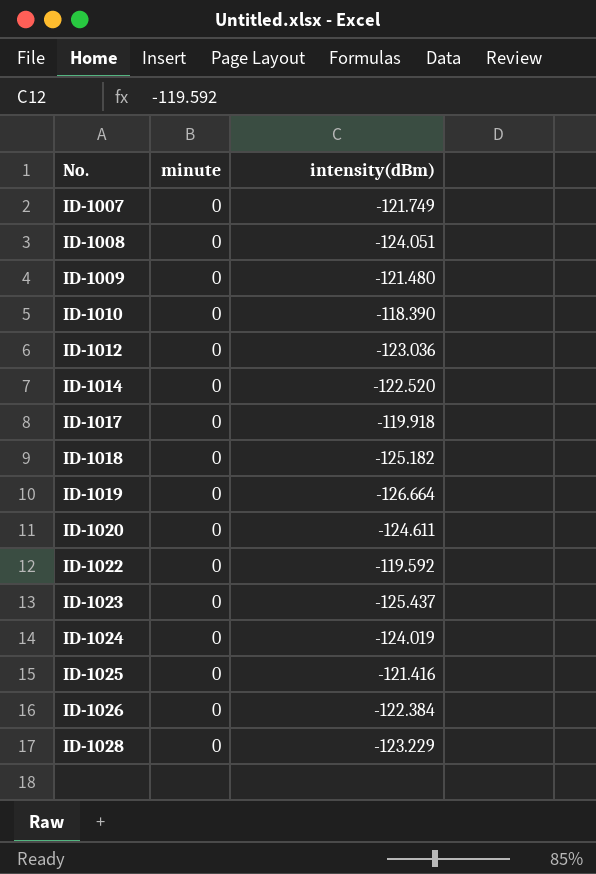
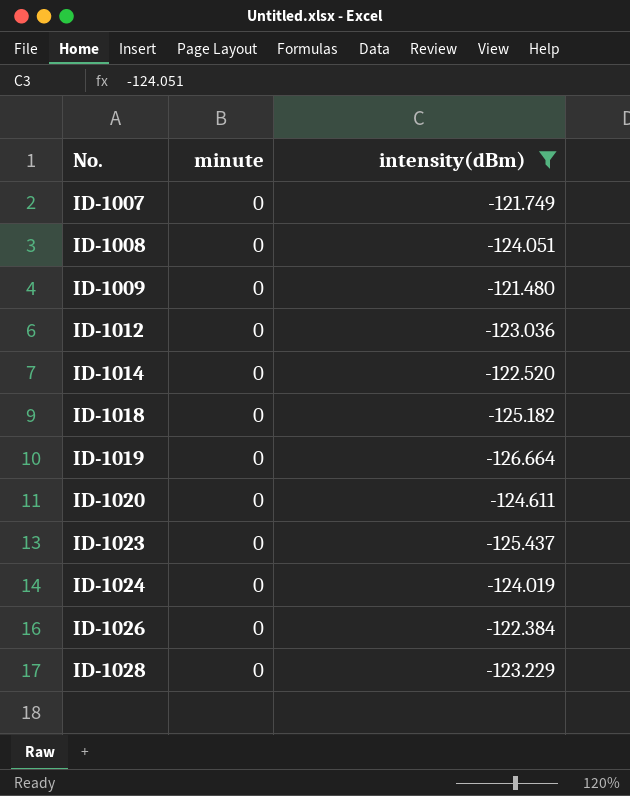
filter: none -> intensity(dBm) <= -121.480

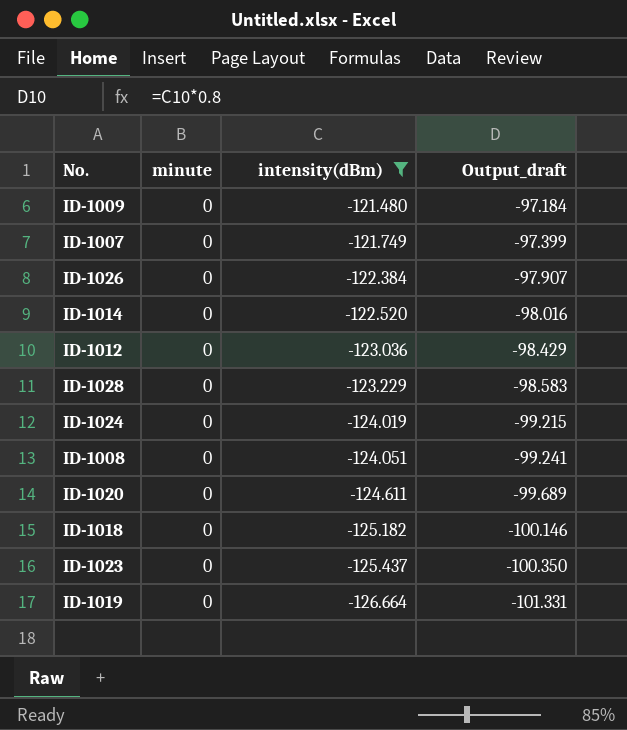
row order: No. ascending -> intensity(dBm) descending
column Output_draft | formula: none -> [intensity(dBm)] * 0.8

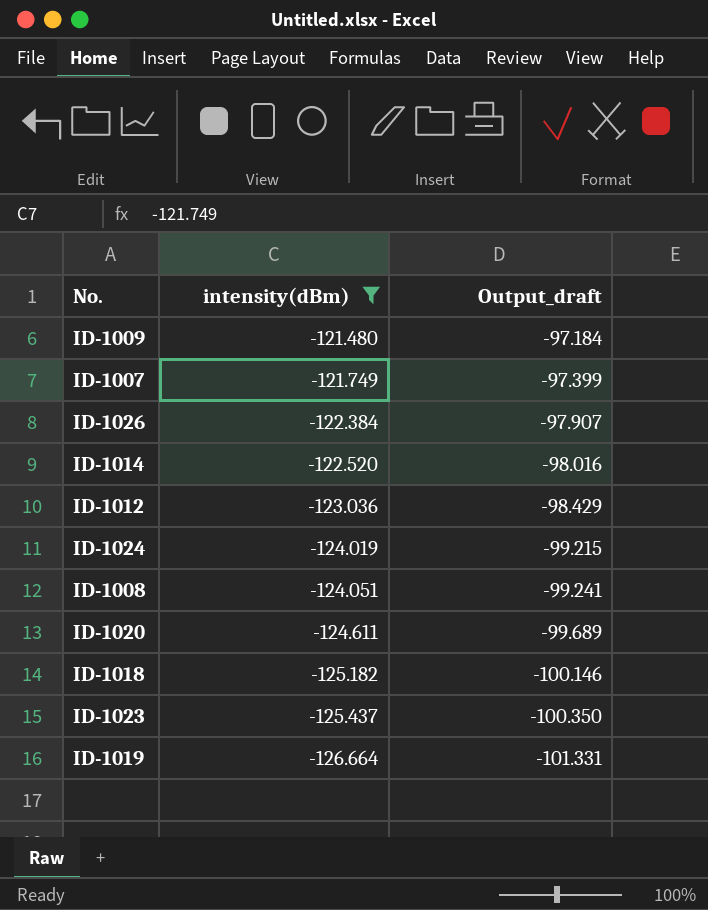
column minute | position: 2 -> none
row ID-1028: 0 | -123.229 | -98.583 -> none

